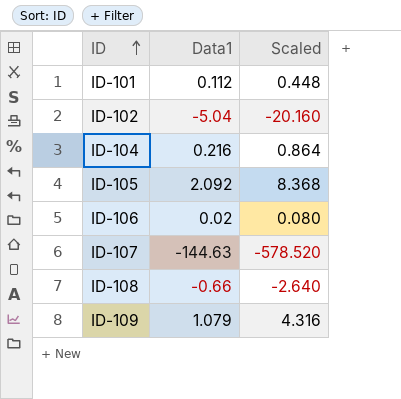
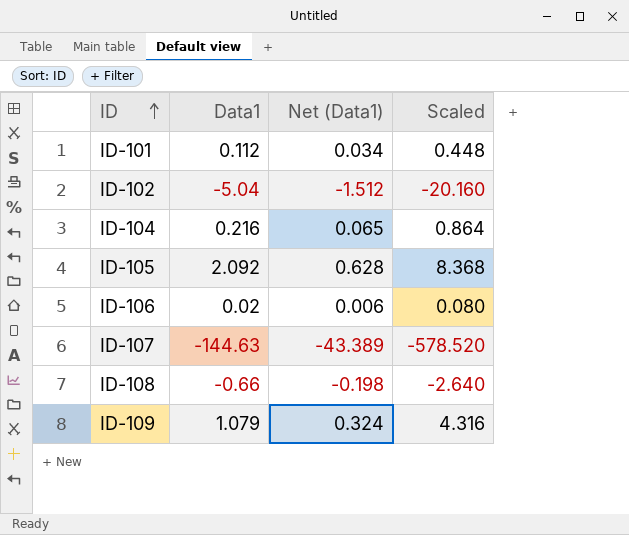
column Net (Data1) | formula: none -> [Data1] * 0.3

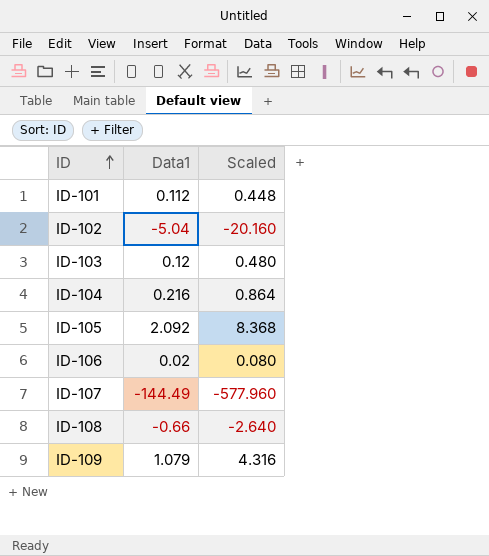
column Net (Data1) | formula: [Data1] * 0.3 -> none
row ID-103: none -> 0.12 | 0.480
ID-107 | Data1: -144.63 -> -144.49
ID-107 | Scaled: -578.520 -> -577.960

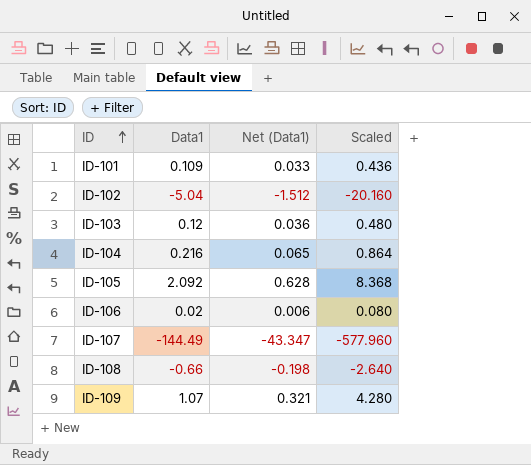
column Net (Data1) | formula: none -> [Data1] * 0.3
ID-101 | Data1: 0.112 -> 0.109
ID-101 | Scaled: 0.448 -> 0.436
ID-109 | Data1: 1.079 -> 1.07
ID-109 | Scaled: 4.316 -> 4.280

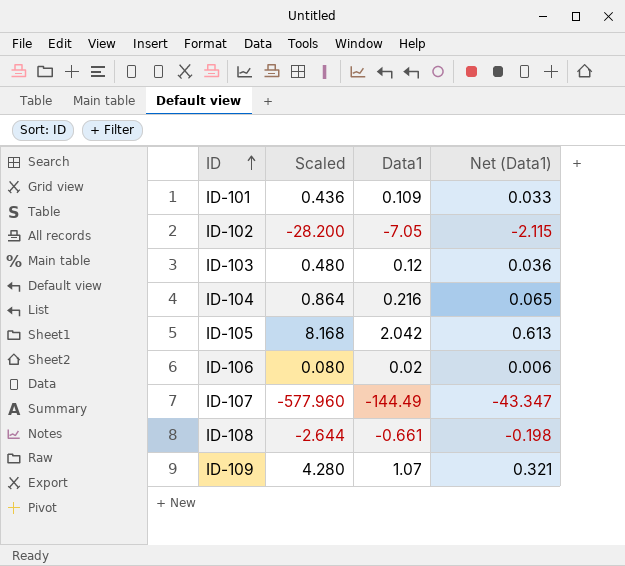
column Scaled | position: 4 -> 2
ID-102 | Scaled: -20.160 -> -28.200
ID-102 | Data1: -5.04 -> -7.05
ID-102 | Net (Data1): -1.512 -> -2.115
ID-105 | Scaled: 8.368 -> 8.168
ID-105 | Data1: 2.092 -> 2.042
ID-105 | Net (Data1): 0.628 -> 0.613
ID-108 | Scaled: -2.640 -> -2.644
ID-108 | Data1: -0.66 -> -0.661

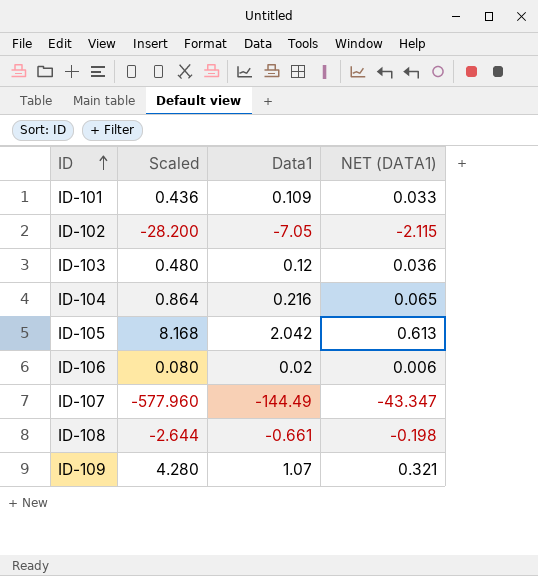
column name: Net (Data1) -> NET (DATA1)

